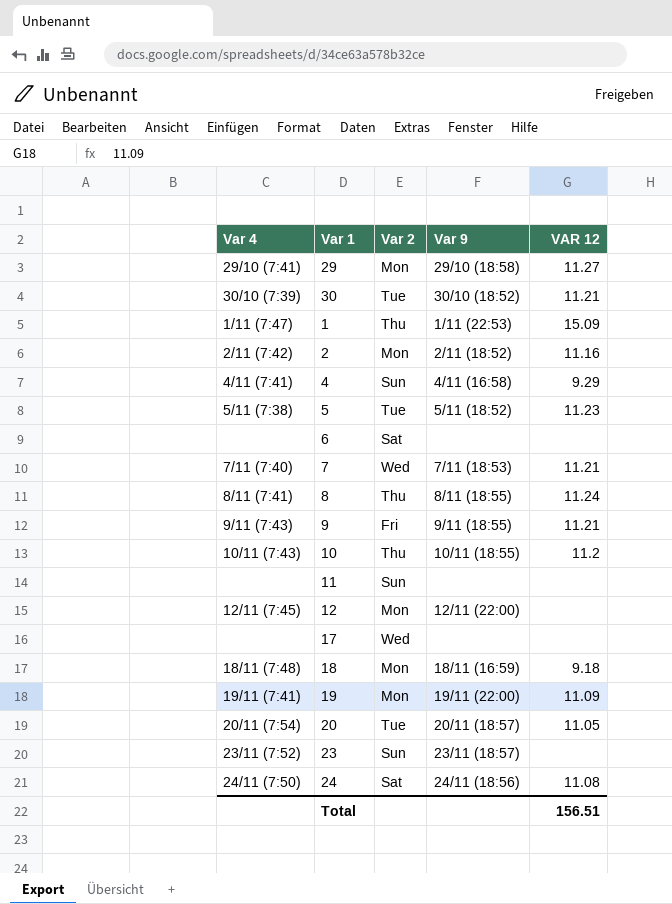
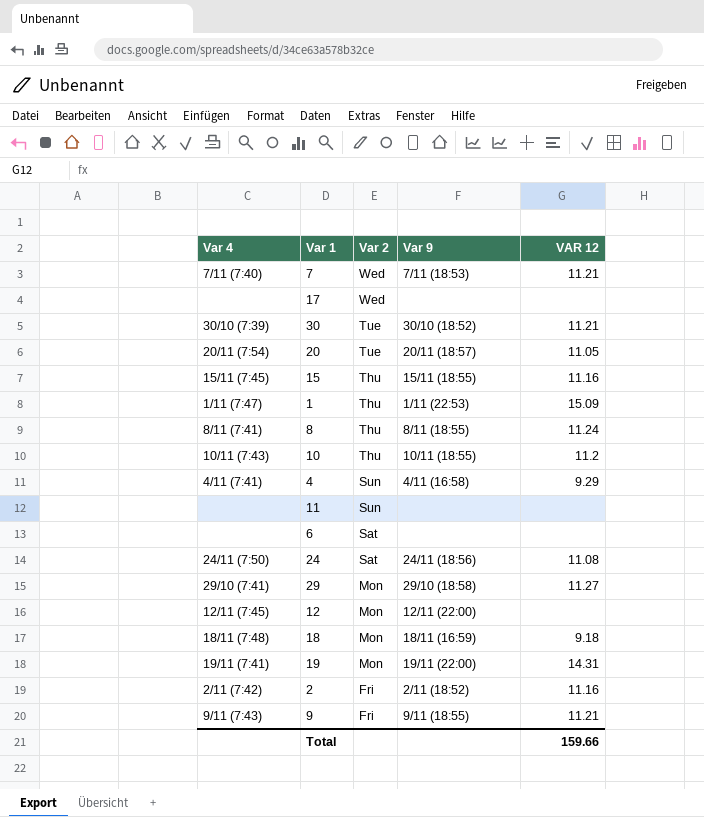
row order: none -> Var 2 descending
row 5: 5/11 (7:38) | Tue | 5/11 (18:52) | 11.23 -> none
row 23: 23/11 (7:52) | Sun | 23/11 (18:57) | none -> none
row 15: none -> 15/11 (7:45) | Thu | 15/11 (18:55) | 11.16
19 | VAR 12: 11.09 -> 14.31
2 | Var 2: Mon -> Fri
Total | VAR 12: 156.51 -> 159.66

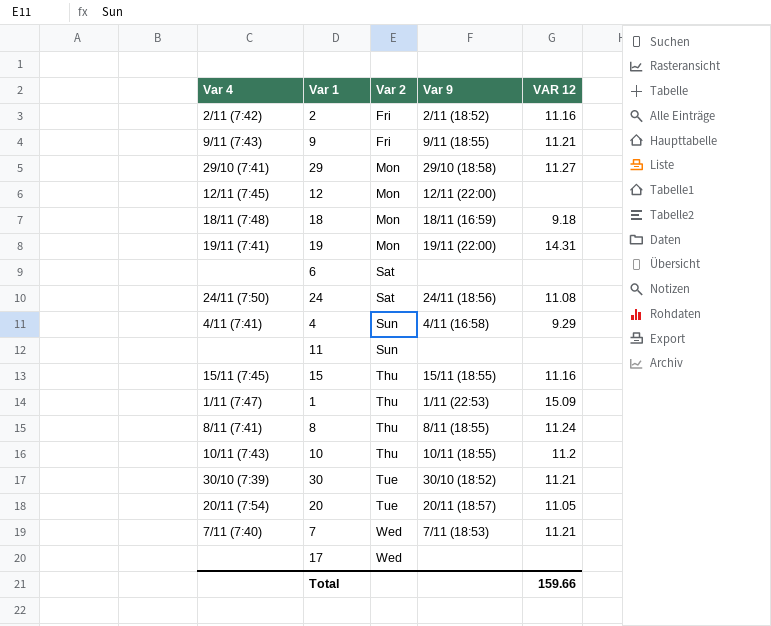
row order: Var 2 descending -> Var 2 ascending

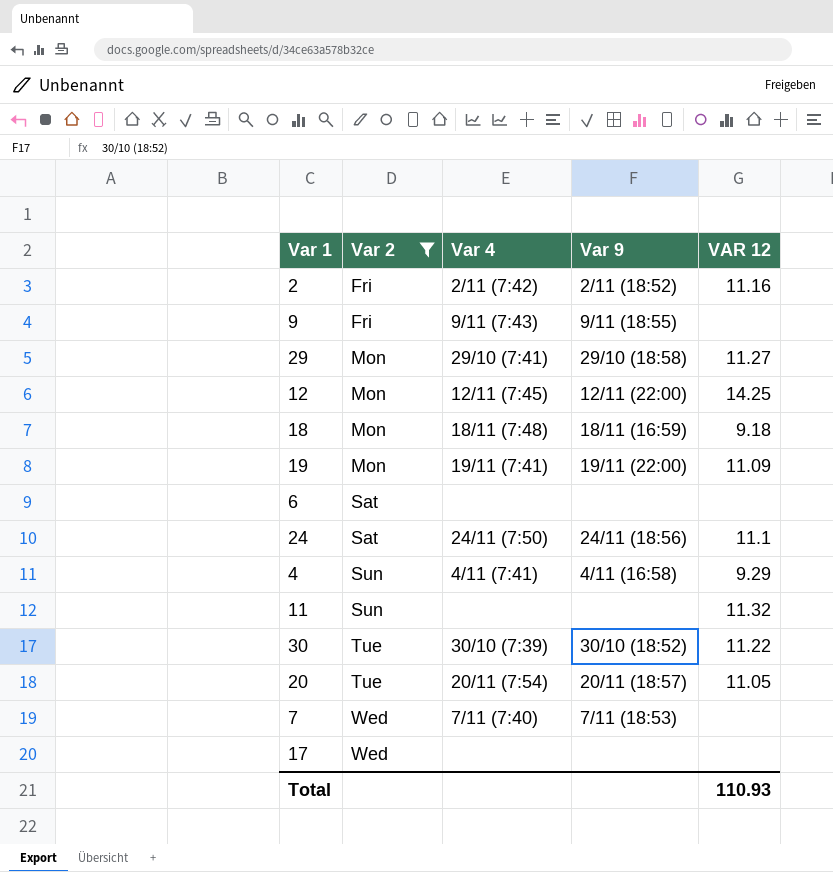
filter: none -> Var 2 != Thu
column Var 4 | position: 1 -> 3
9 | VAR 12: 11.21 -> none
12 | VAR 12: none -> 14.25
19 | VAR 12: 14.31 -> 11.09
24 | VAR 12: 11.08 -> 11.1
11 | VAR 12: none -> 11.32
30 | VAR 12: 11.21 -> 11.22
7 | VAR 12: 11.21 -> none
Total | VAR 12: 159.66 -> 110.93

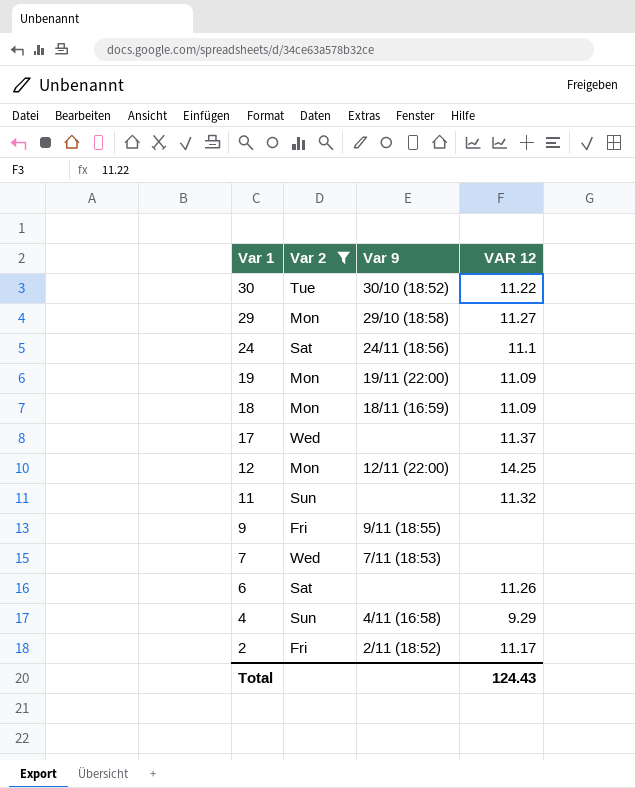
row order: Var 2 ascending -> Var 1 descending
column Var 4 | position: 3 -> none
row 20: Tue | 20/11 (7:54) | 20/11 (18:57) | 11.05 -> none
18 | VAR 12: 9.18 -> 11.09
17 | VAR 12: none -> 11.37
6 | VAR 12: none -> 11.26
2 | VAR 12: 11.16 -> 11.17
Total | VAR 12: 110.93 -> 124.43

